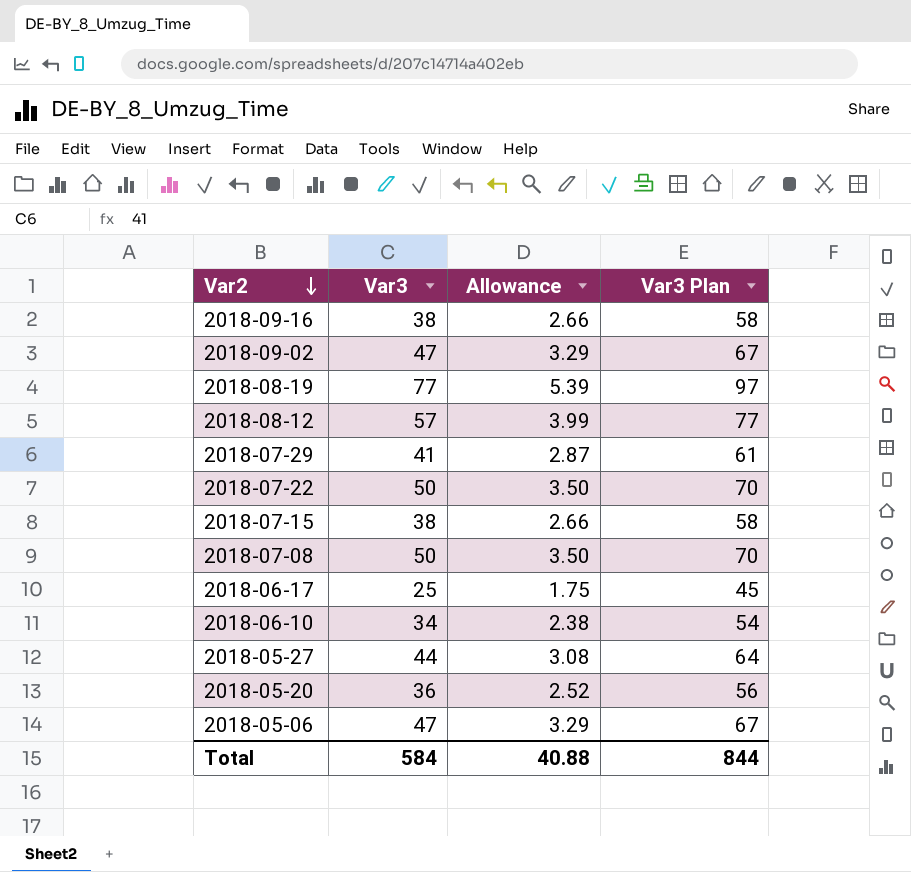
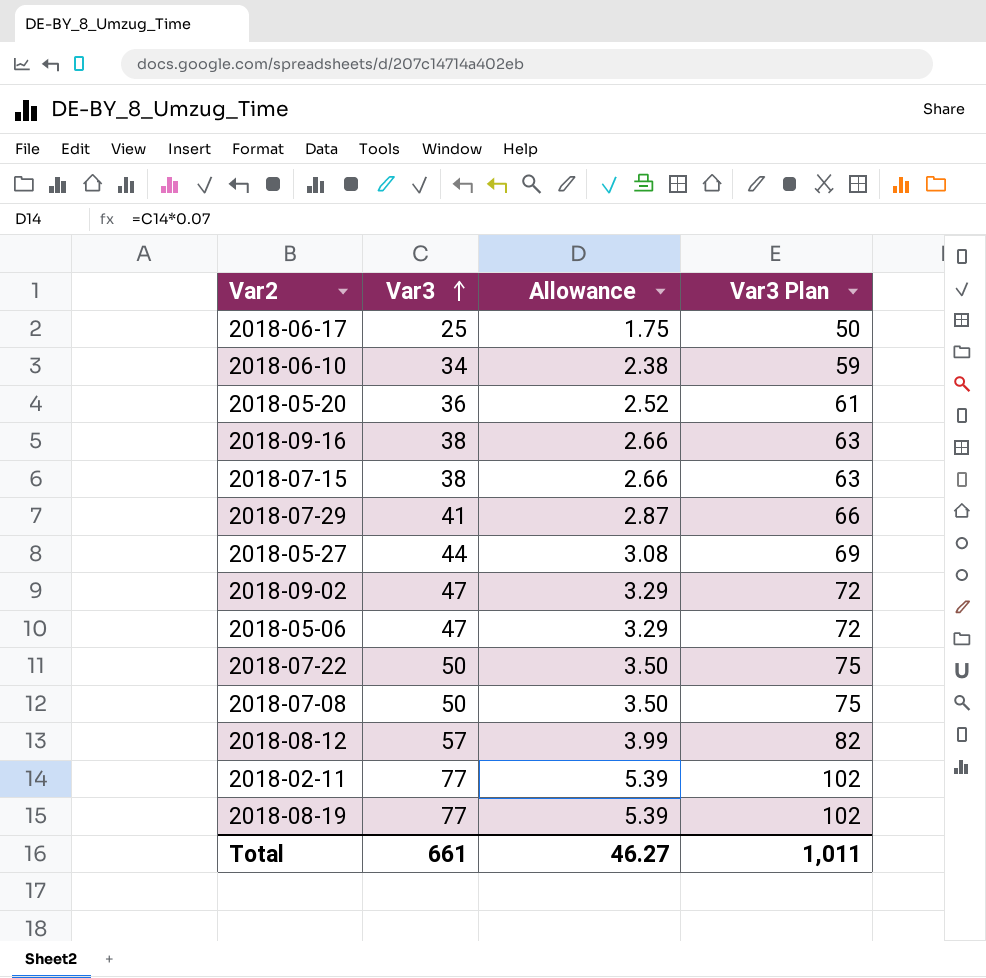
row order: Var2 descending -> Var3 ascending
column Var3 Plan | formula: [Var3] + 20 -> [Var3] + 25
row 2018-02-11: none -> 77 | 5.39 | 102
Total | Var3: 584 -> 661
Total | Allowance: 40.88 -> 46.27
Total | Var3 Plan: 844 -> 1,011

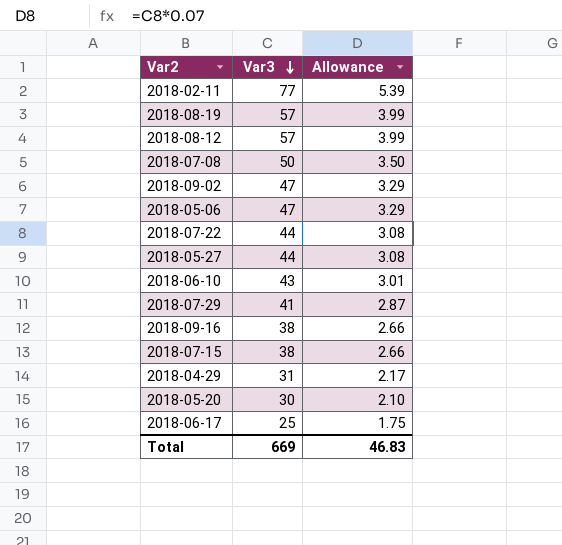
row order: Var3 ascending -> Var3 descending
column Var3 Plan | formula: [Var3] + 25 -> none
2018-08-19 | Var3: 77 -> 57
2018-08-19 | Allowance: 5.39 -> 3.99
2018-07-22 | Var3: 50 -> 44
2018-07-22 | Allowance: 3.50 -> 3.08
2018-06-10 | Var3: 34 -> 43
2018-06-10 | Allowance: 2.38 -> 3.01
row 2018-04-29: none -> 31 | 2.17
2018-05-20 | Var3: 36 -> 30
2018-05-20 | Allowance: 2.52 -> 2.10
Total | Var3: 661 -> 669
Total | Allowance: 46.27 -> 46.83

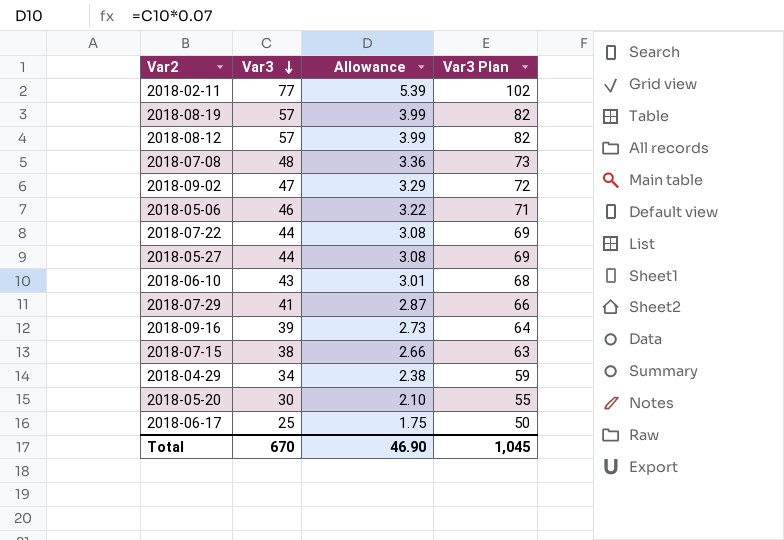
column Var3 Plan | formula: none -> [Var3] + 25
2018-07-08 | Var3: 50 -> 48
2018-07-08 | Allowance: 3.50 -> 3.36
2018-05-06 | Var3: 47 -> 46
2018-05-06 | Allowance: 3.29 -> 3.22
2018-09-16 | Var3: 38 -> 39
2018-09-16 | Allowance: 2.66 -> 2.73
2018-04-29 | Var3: 31 -> 34
2018-04-29 | Allowance: 2.17 -> 2.38
Total | Var3: 669 -> 670
Total | Allowance: 46.83 -> 46.90

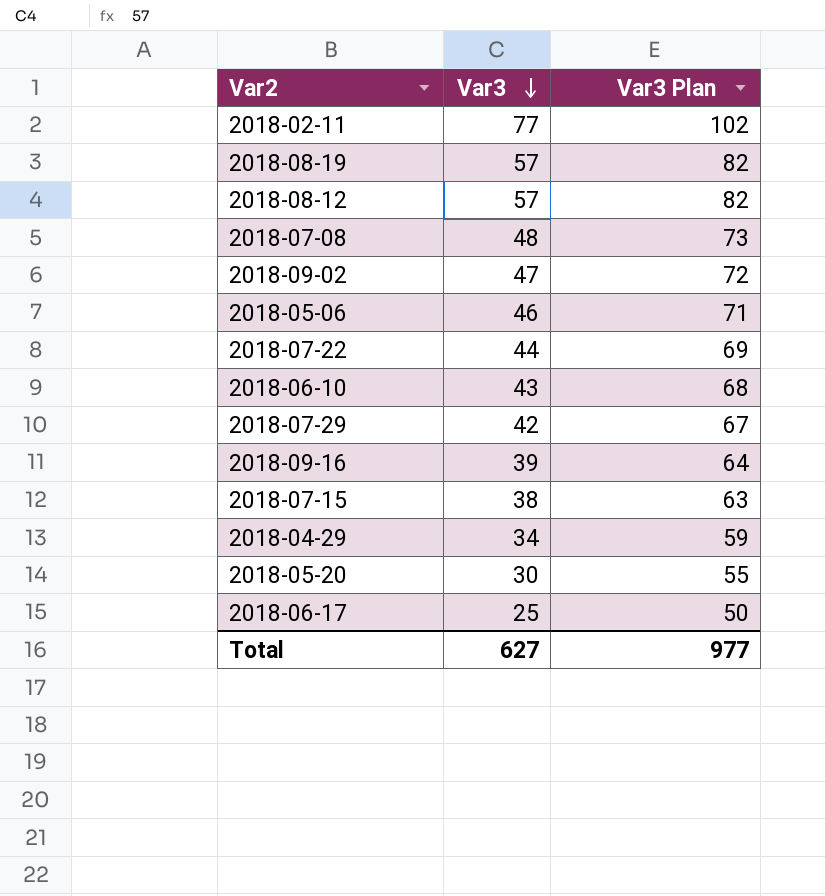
column Allowance | formula: [Var3] * 0.07 -> none
row 2018-05-27: 44 | 3.08 | 69 -> none
2018-07-29 | Var3: 41 -> 42
2018-07-29 | Var3 Plan: 66 -> 67
Total | Var3: 670 -> 627
Total | Var3 Plan: 1,045 -> 977

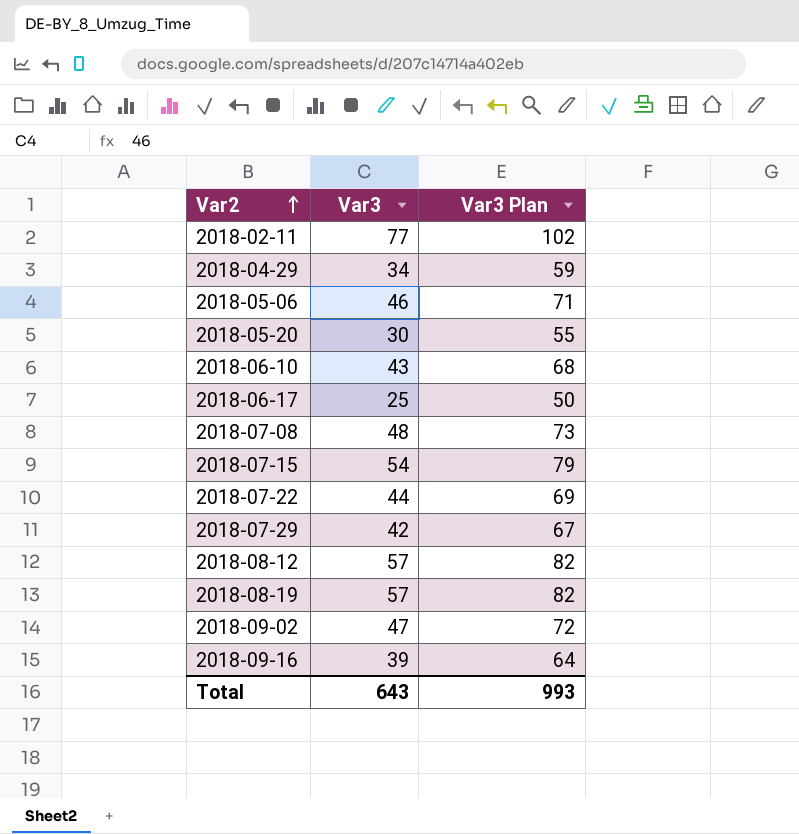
row order: Var3 descending -> Var2 ascending
2018-07-15 | Var3: 38 -> 54
2018-07-15 | Var3 Plan: 63 -> 79
Total | Var3: 627 -> 643
Total | Var3 Plan: 977 -> 993

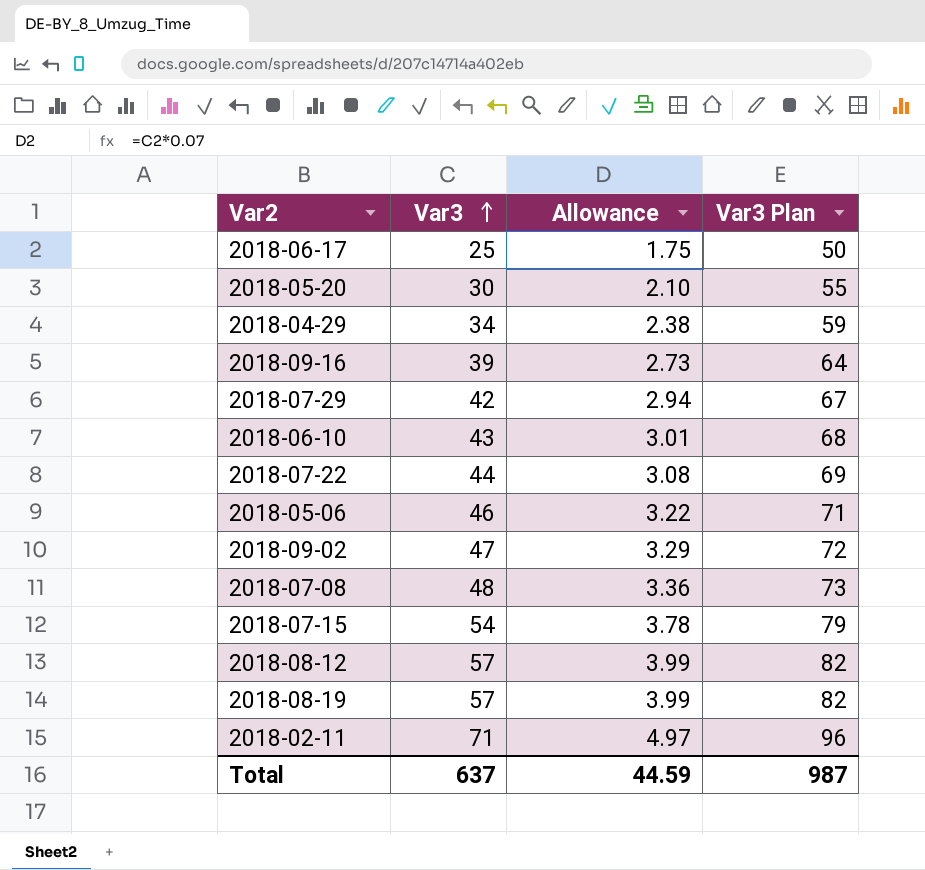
row order: Var2 ascending -> Var3 ascending
column Allowance | formula: none -> [Var3] * 0.07
2018-02-11 | Var3: 77 -> 71
2018-02-11 | Var3 Plan: 102 -> 96
Total | Var3: 643 -> 637
Total | Var3 Plan: 993 -> 987

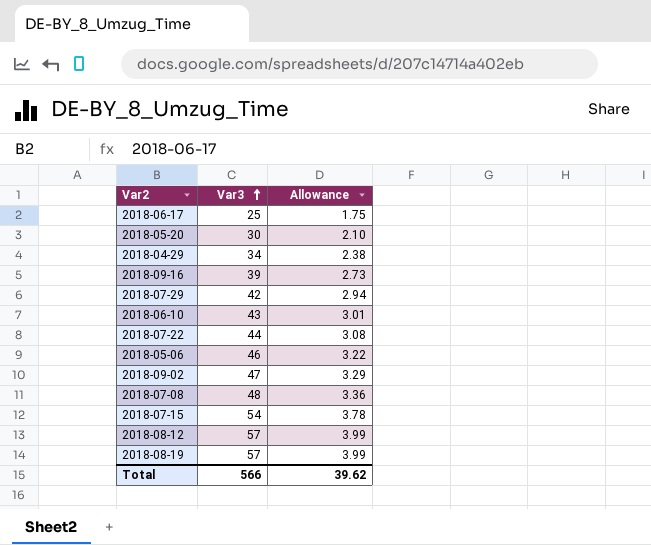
column Var3 Plan | formula: [Var3] + 25 -> none
row 2018-02-11: 71 | 4.97 | 96 -> none
Total | Var3: 637 -> 566
Total | Allowance: 44.59 -> 39.62

